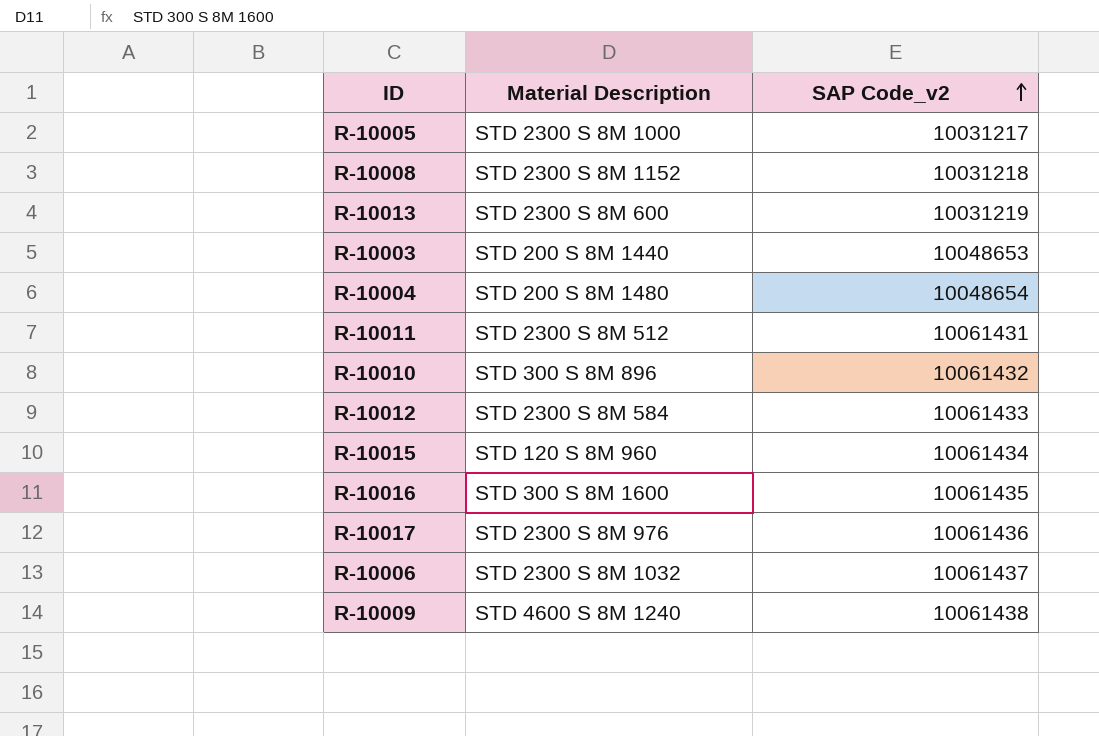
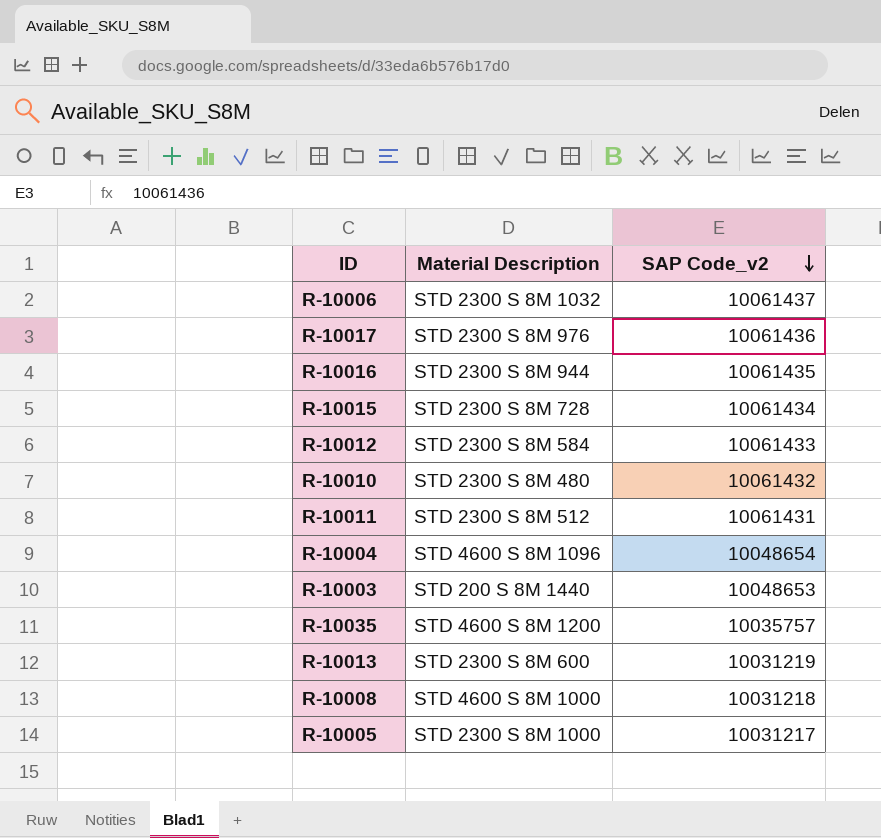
row order: SAP Code_v2 ascending -> SAP Code_v2 descending
row R-10009: STD 4600 S 8M 1240 | 10061438 -> none
R-10016 | Material Description: STD 300 S 8M 1600 -> STD 2300 S 8M 944
R-10015 | Material Description: STD 120 S 8M 960 -> STD 2300 S 8M 728
R-10010 | Material Description: STD 300 S 8M 896 -> STD 2300 S 8M 480
R-10004 | Material Description: STD 200 S 8M 1480 -> STD 4600 S 8M 1096
row R-10035: none -> STD 4600 S 8M 1200 | 10035757
R-10008 | Material Description: STD 2300 S 8M 1152 -> STD 4600 S 8M 1000

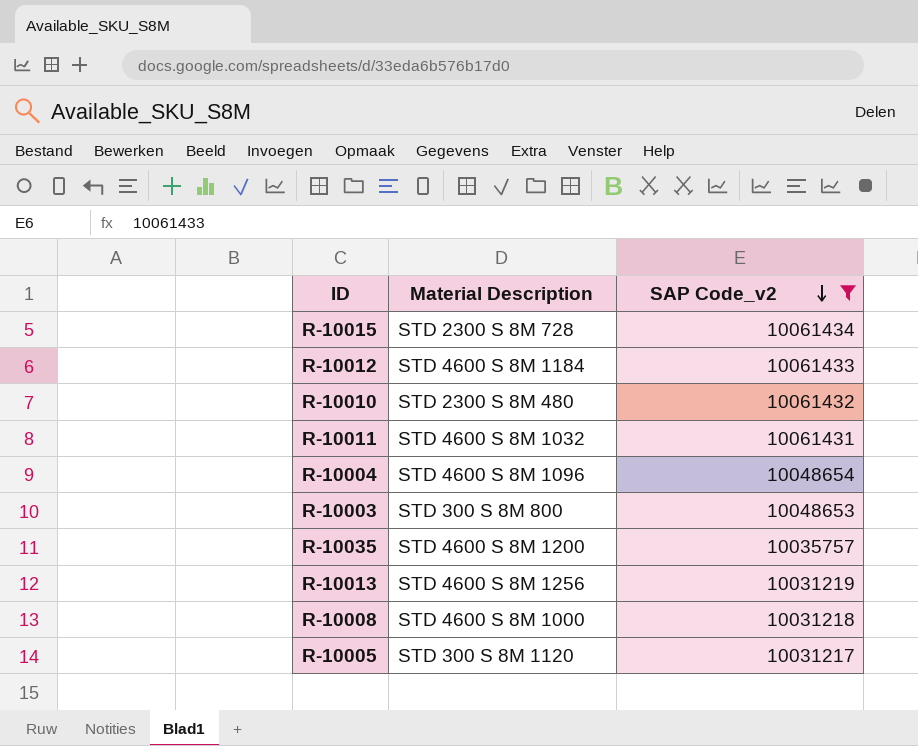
filter: none -> SAP Code_v2 <= 10061434
R-10012 | Material Description: STD 2300 S 8M 584 -> STD 4600 S 8M 1184
R-10011 | Material Description: STD 2300 S 8M 512 -> STD 4600 S 8M 1032
R-10003 | Material Description: STD 200 S 8M 1440 -> STD 300 S 8M 800
R-10013 | Material Description: STD 2300 S 8M 600 -> STD 4600 S 8M 1256
R-10005 | Material Description: STD 2300 S 8M 1000 -> STD 300 S 8M 1120

